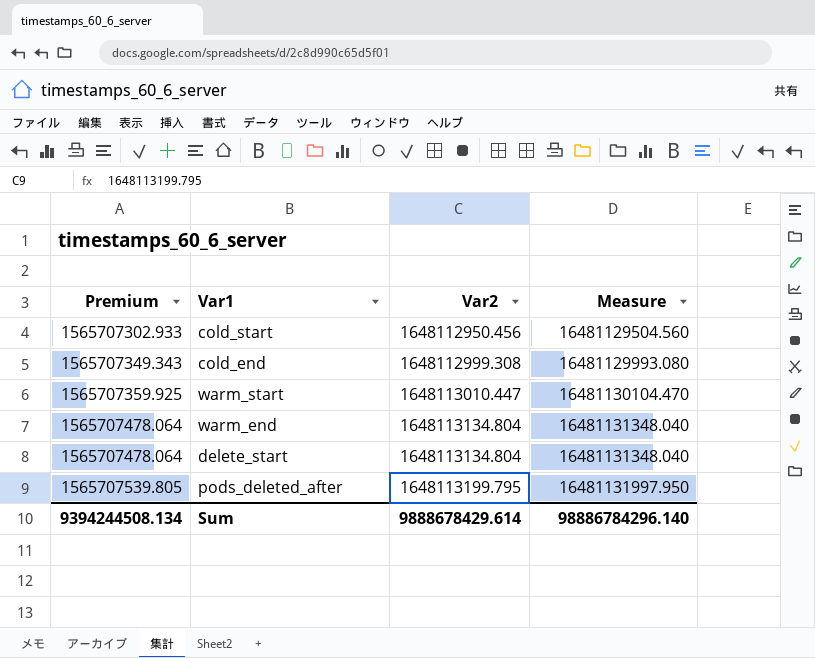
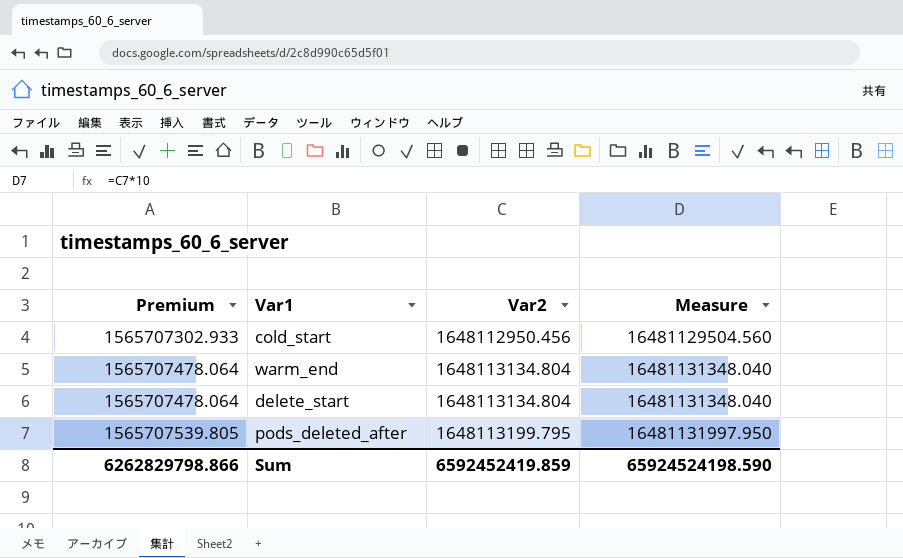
row cold_end: 1565707349.343 | 1648112999.308 | 16481129993.080 -> none
row warm_start: 1565707359.925 | 1648113010.447 | 16481130104.470 -> none
Sum | Premium: 9394244508.134 -> 6262829798.866
Sum | Var2: 9888678429.614 -> 6592452419.859
Sum | Measure: 98886784296.140 -> 65924524198.590

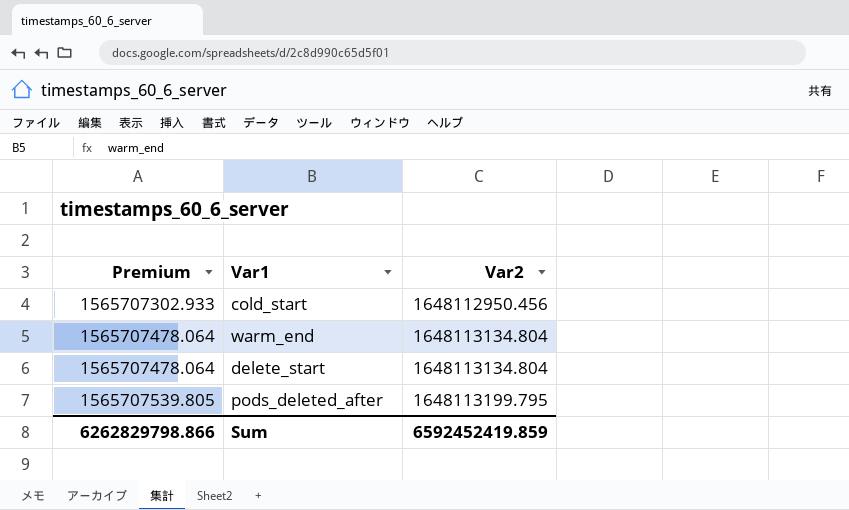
column Measure | formula: [Var2] * 10 -> none

